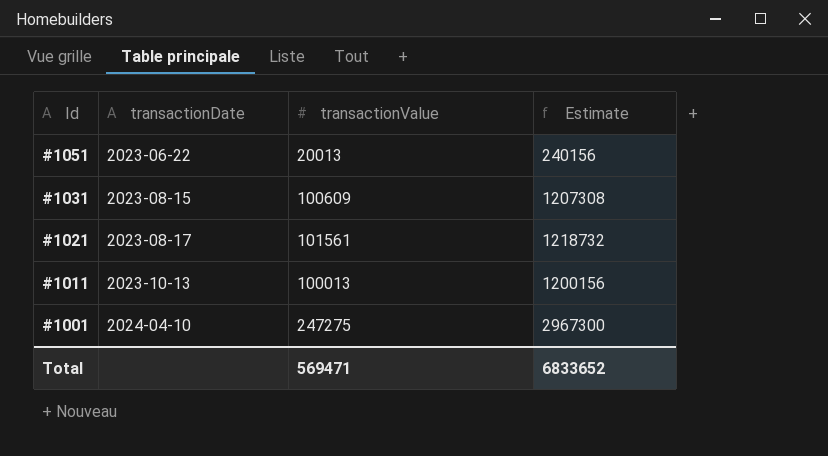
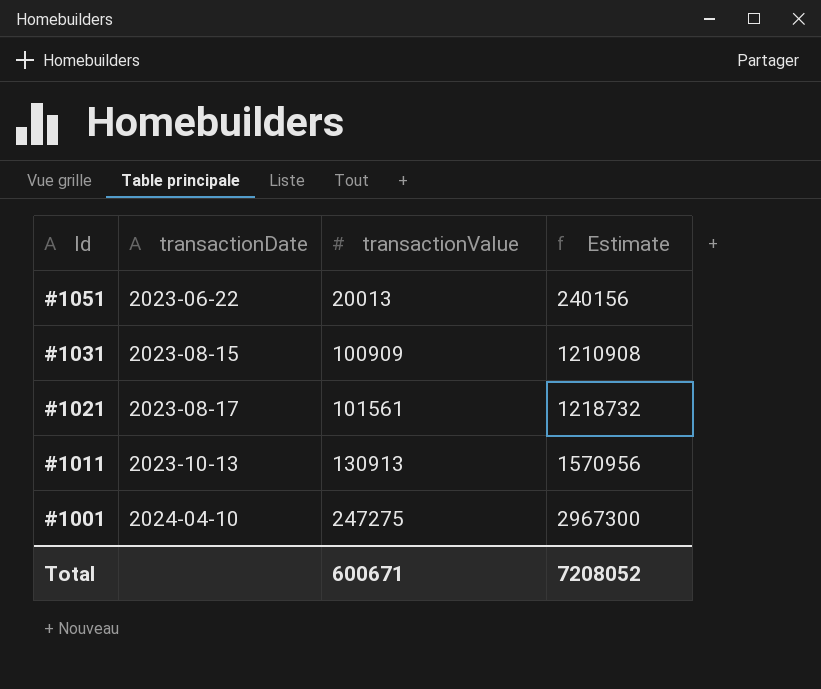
#1031 | transactionValue: 100609 -> 100909
#1031 | Estimate: 1207308 -> 1210908
#1011 | transactionValue: 100013 -> 130913
#1011 | Estimate: 1200156 -> 1570956
Total | transactionValue: 569471 -> 600671
Total | Estimate: 6833652 -> 7208052

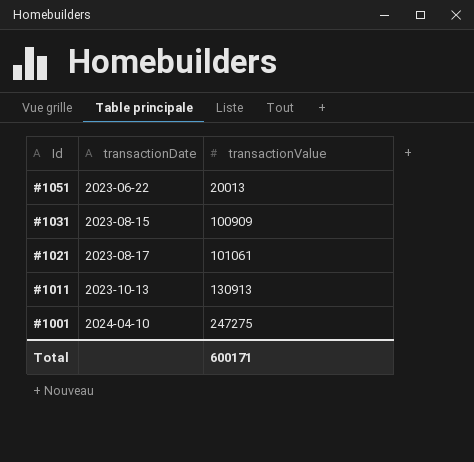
column Estimate | formula: [transactionValue] * 12 -> none
#1021 | transactionValue: 101561 -> 101061
Total | transactionValue: 600671 -> 600171

